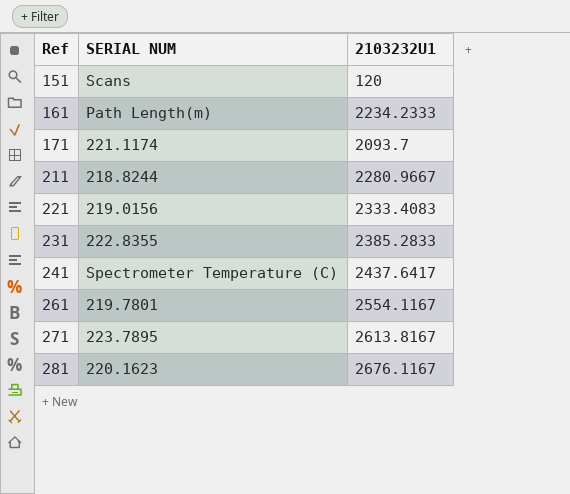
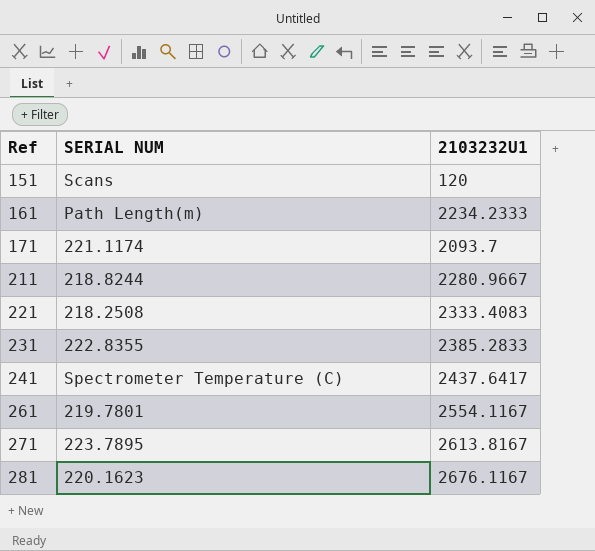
221 | SERIAL NUM: 219.0156 -> 218.2508

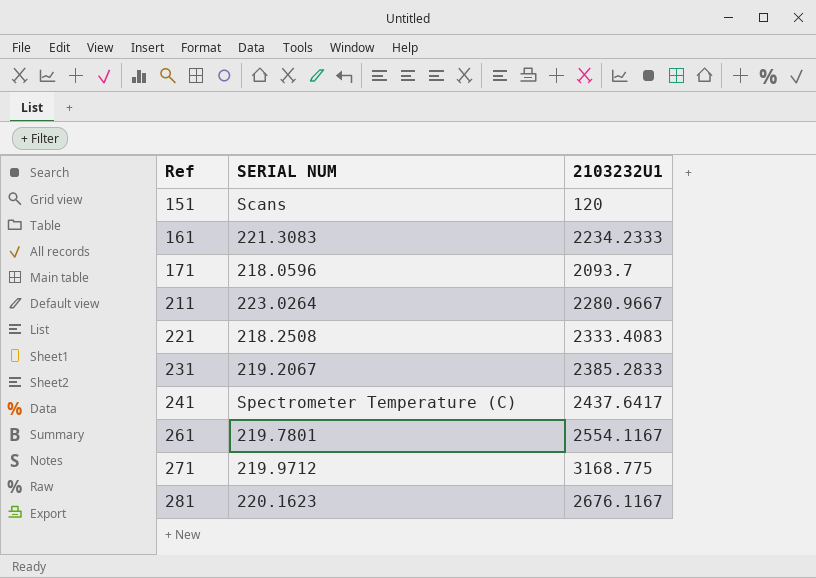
161 | SERIAL NUM: Path Length(m) -> 221.3083
171 | SERIAL NUM: 221.1174 -> 218.0596
211 | SERIAL NUM: 218.8244 -> 223.0264
231 | SERIAL NUM: 222.8355 -> 219.2067
271 | SERIAL NUM: 223.7895 -> 219.9712
271 | 2103232U1: 2613.8167 -> 3168.775

